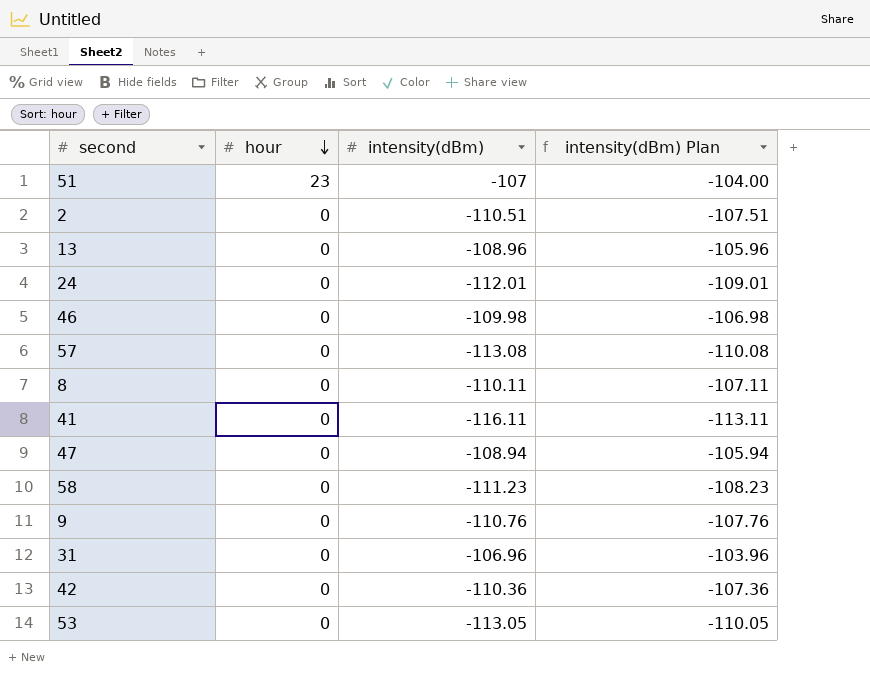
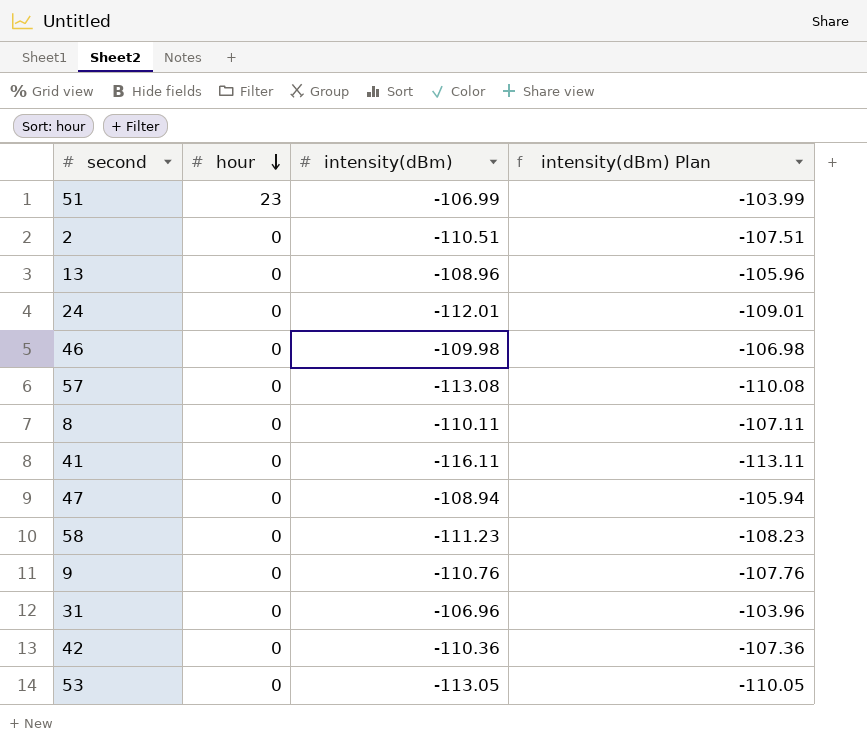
51 | intensity(dBm): -107 -> -106.99
51 | intensity(dBm) Plan: -104.00 -> -103.99

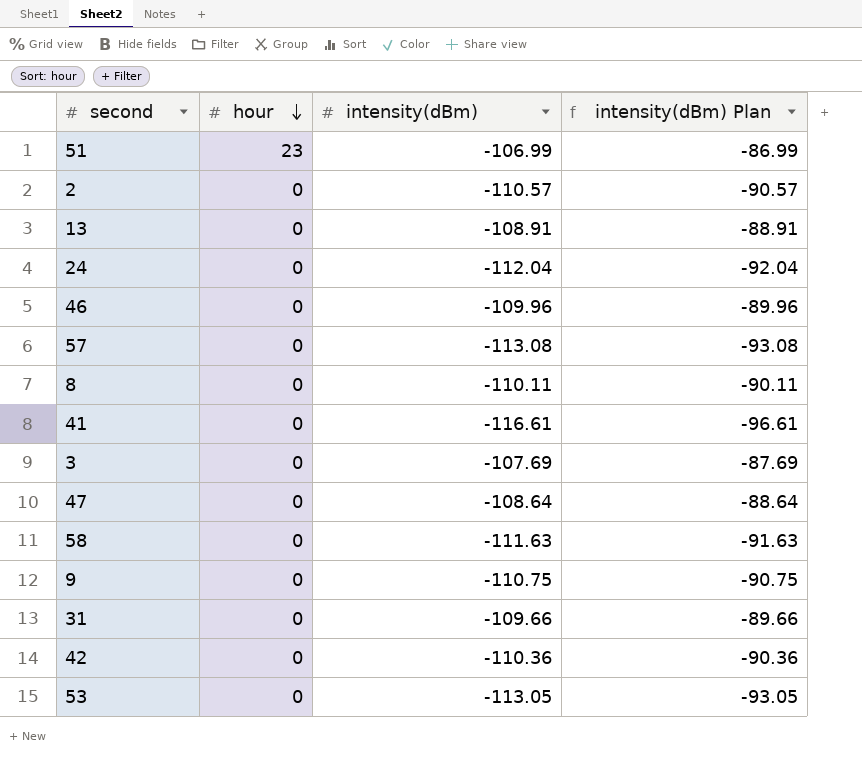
column intensity(dBm) Plan | formula: [intensity(dBm)] + 3 -> [intensity(dBm)] + 20
2 | intensity(dBm): -110.51 -> -110.57
13 | intensity(dBm): -108.96 -> -108.91
24 | intensity(dBm): -112.01 -> -112.04
46 | intensity(dBm): -109.98 -> -109.96
41 | intensity(dBm): -116.11 -> -116.61
row 3: none -> 0 | -107.69 | -87.69
47 | intensity(dBm): -108.94 -> -108.64
58 | intensity(dBm): -111.23 -> -111.63
9 | intensity(dBm): -110.76 -> -110.75
31 | intensity(dBm): -106.96 -> -109.66

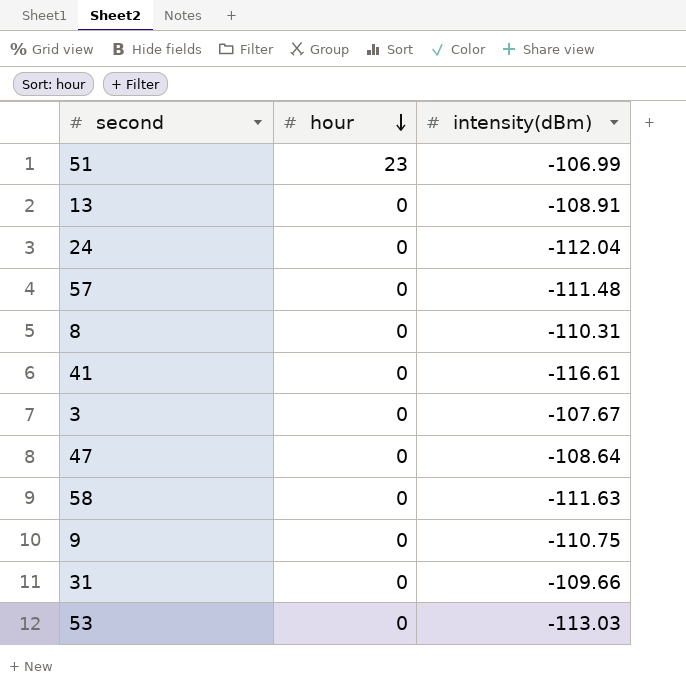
column intensity(dBm) Plan | formula: [intensity(dBm)] + 20 -> none
row 2: 0 | -110.57 | -90.57 -> none
row 46: 0 | -109.96 | -89.96 -> none
row 42: 0 | -110.36 | -90.36 -> none
57 | intensity(dBm): -113.08 -> -111.48
8 | intensity(dBm): -110.11 -> -110.31
3 | intensity(dBm): -107.69 -> -107.67
53 | intensity(dBm): -113.05 -> -113.03

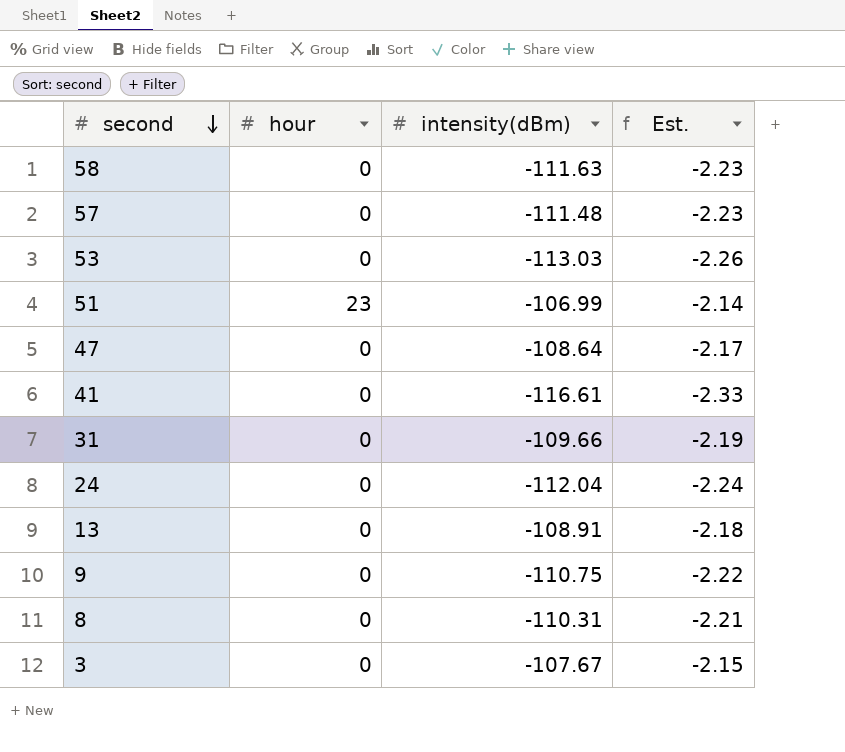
row order: hour descending -> second descending
column Est. | formula: none -> [intensity(dBm)] * 0.02

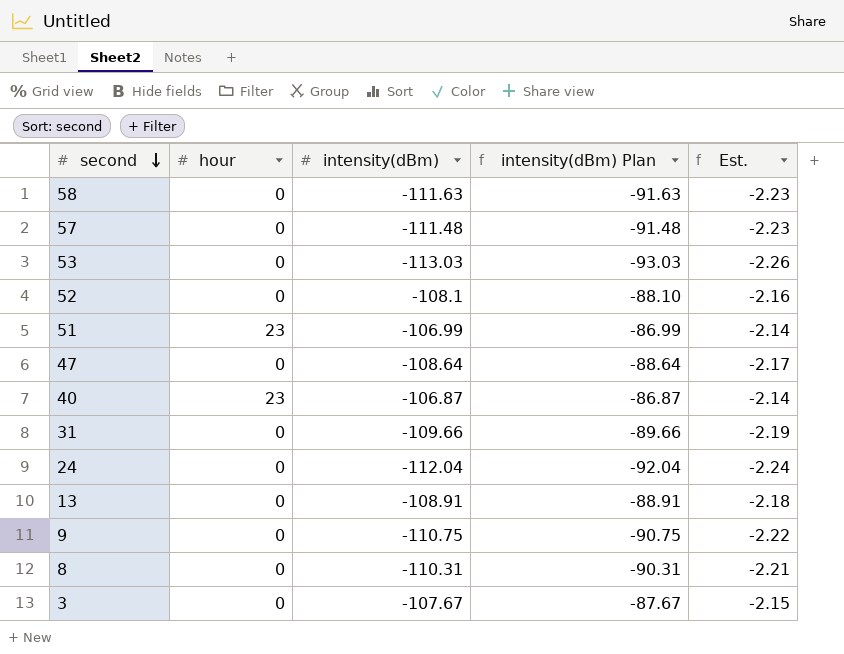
column intensity(dBm) Plan | formula: none -> [intensity(dBm)] + 20
row 41: 0 | -116.61 | -2.33 -> none
row 52: none -> 0 | -108.1 | -88.10 | -2.16
row 40: none -> 23 | -106.87 | -86.87 | -2.14

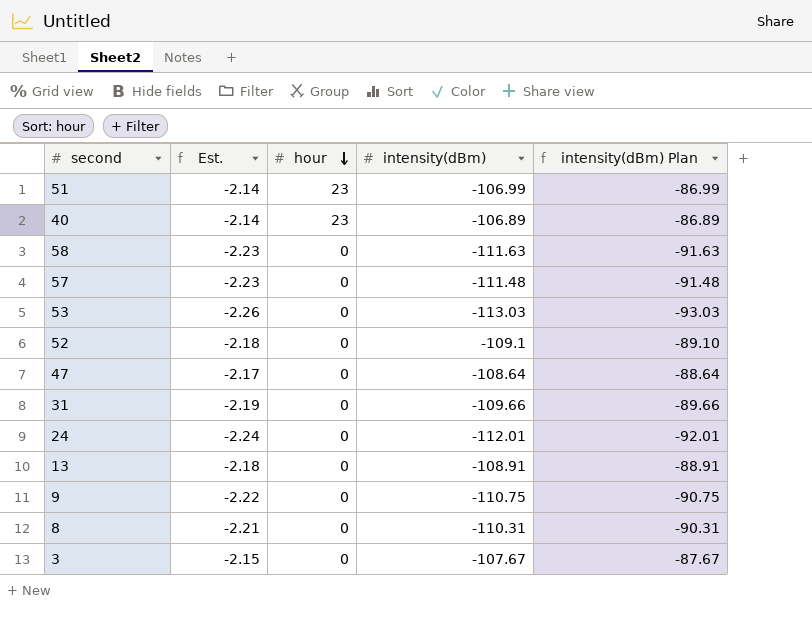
row order: second descending -> hour descending
column Est. | position: 5 -> 2
40 | intensity(dBm): -106.87 -> -106.89
40 | intensity(dBm) Plan: -86.87 -> -86.89
52 | Est.: -2.16 -> -2.18
52 | intensity(dBm): -108.1 -> -109.1
52 | intensity(dBm) Plan: -88.10 -> -89.10
24 | intensity(dBm): -112.04 -> -112.01
24 | intensity(dBm) Plan: -92.04 -> -92.01

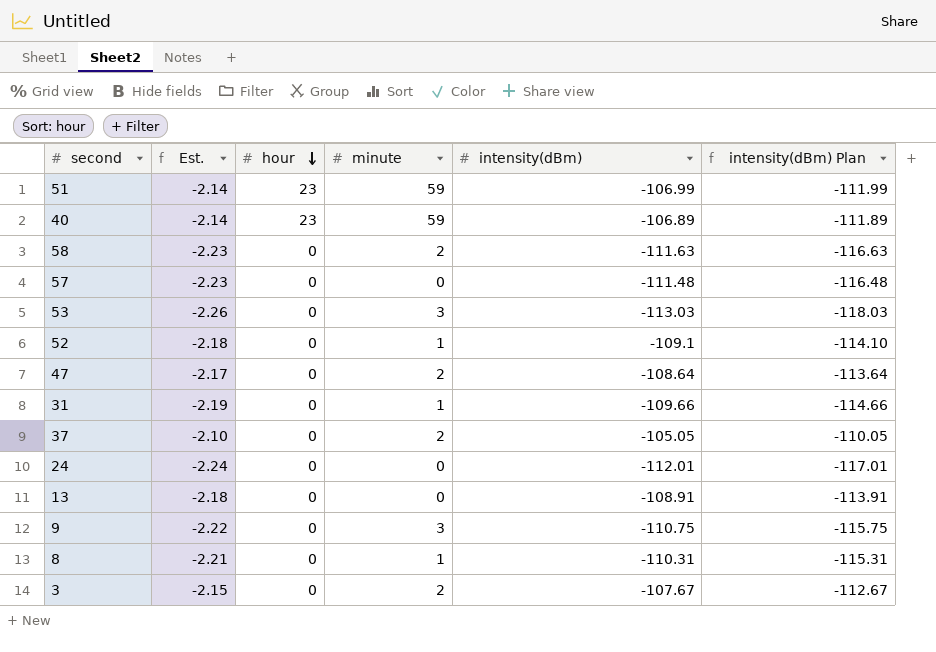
column minute | position: none -> 4
column intensity(dBm) Plan | formula: [intensity(dBm)] + 20 -> [intensity(dBm)] - 5
row 37: none -> -2.10 | 0 | 2 | -105.05 | -110.05

